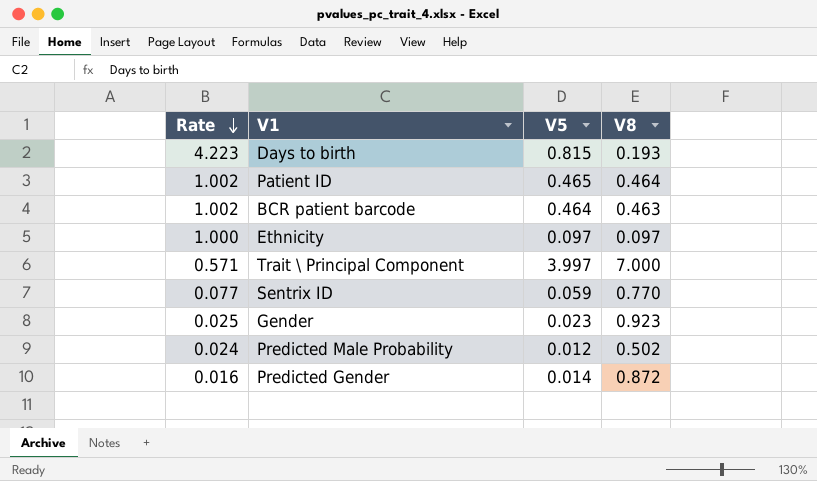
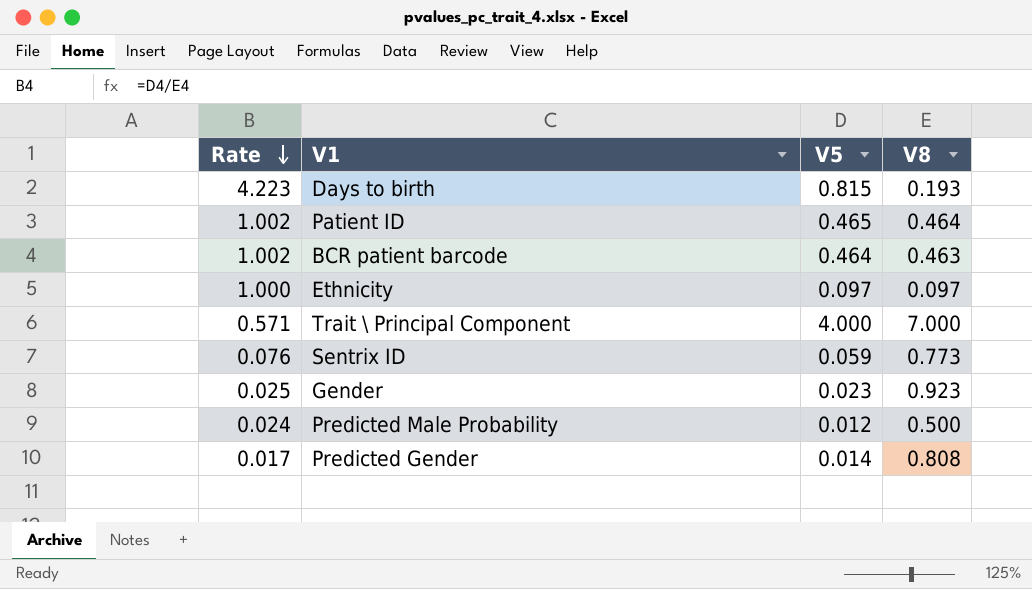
Trait \ Principal Component | V5: 3.997 -> 4.000
Sentrix ID | Rate: 0.077 -> 0.076
Sentrix ID | V8: 0.770 -> 0.773
Predicted Male Probability | V8: 0.502 -> 0.500
Predicted Gender | Rate: 0.016 -> 0.017
Predicted Gender | V8: 0.872 -> 0.808

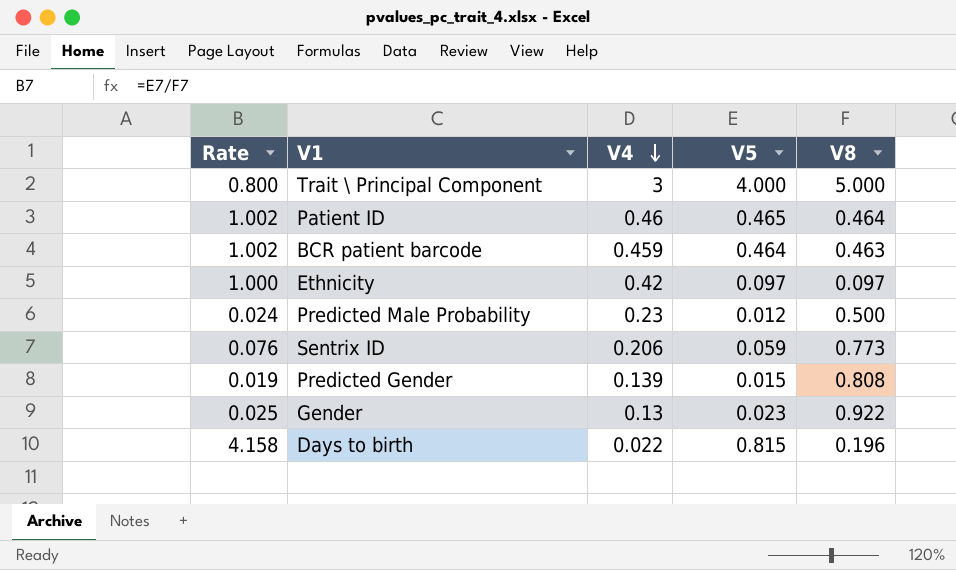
row order: Rate descending -> V4 descending
column V4 | position: none -> 3
Trait \ Principal Component | Rate: 0.571 -> 0.800
Trait \ Principal Component | V8: 7.000 -> 5.000
Predicted Gender | Rate: 0.017 -> 0.019
Predicted Gender | V5: 0.014 -> 0.015
Gender | V8: 0.923 -> 0.922
Days to birth | Rate: 4.223 -> 4.158
Days to birth | V8: 0.193 -> 0.196

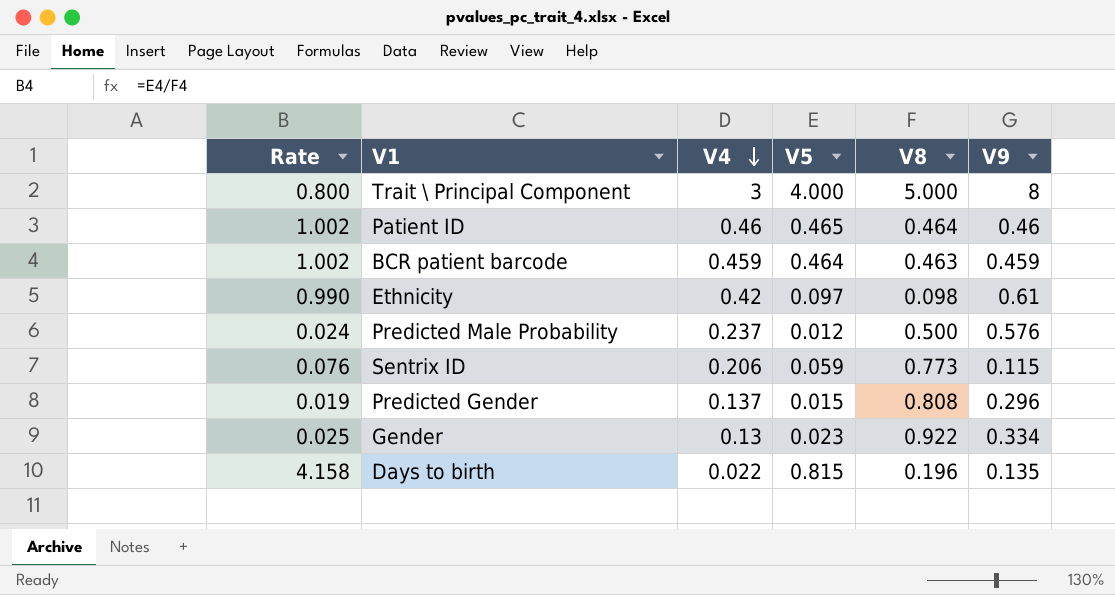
column V9 | position: none -> 6
Ethnicity | Rate: 1.000 -> 0.990
Ethnicity | V8: 0.097 -> 0.098
Predicted Male Probability | V4: 0.23 -> 0.237
Predicted Gender | V4: 0.139 -> 0.137

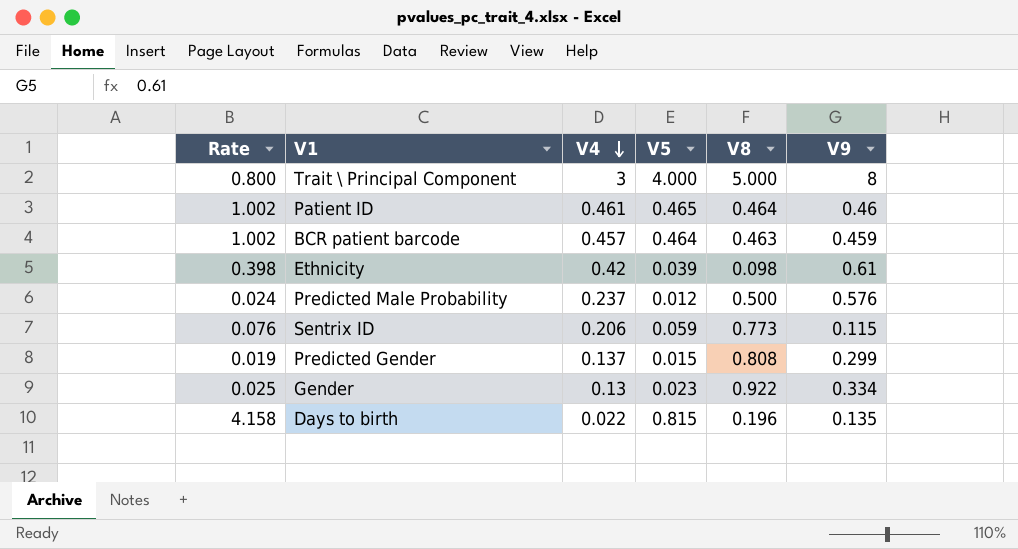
Patient ID | V4: 0.46 -> 0.461
BCR patient barcode | V4: 0.459 -> 0.457
Ethnicity | Rate: 0.990 -> 0.398
Ethnicity | V5: 0.097 -> 0.039
Predicted Gender | V9: 0.296 -> 0.299

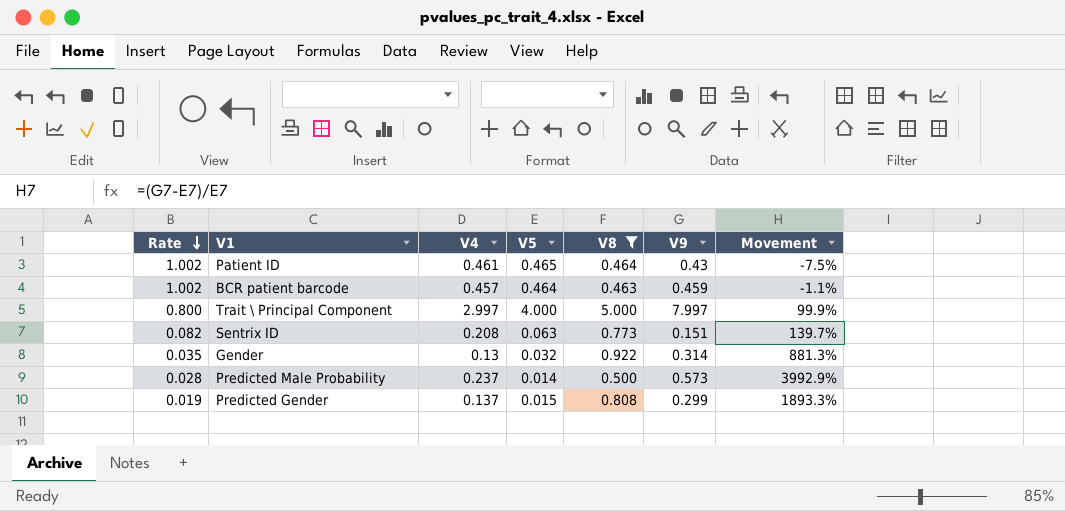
filter: none -> V8 >= 0.463
row order: V4 descending -> Rate descending
column Movement | formula: none -> ([V9] - [V5]) / [V5]
Patient ID | V9: 0.46 -> 0.43
Trait \ Principal Component | V4: 3 -> 2.997
Trait \ Principal Component | V9: 8 -> 7.997
Sentrix ID | Rate: 0.076 -> 0.082
Sentrix ID | V4: 0.206 -> 0.208
Sentrix ID | V5: 0.059 -> 0.063
Sentrix ID | V9: 0.115 -> 0.151
Gender | Rate: 0.025 -> 0.035
Gender | V5: 0.023 -> 0.032
Gender | V9: 0.334 -> 0.314
Predicted Male Probability | Rate: 0.024 -> 0.028
Predicted Male Probability | V5: 0.012 -> 0.014
Predicted Male Probability | V9: 0.576 -> 0.573

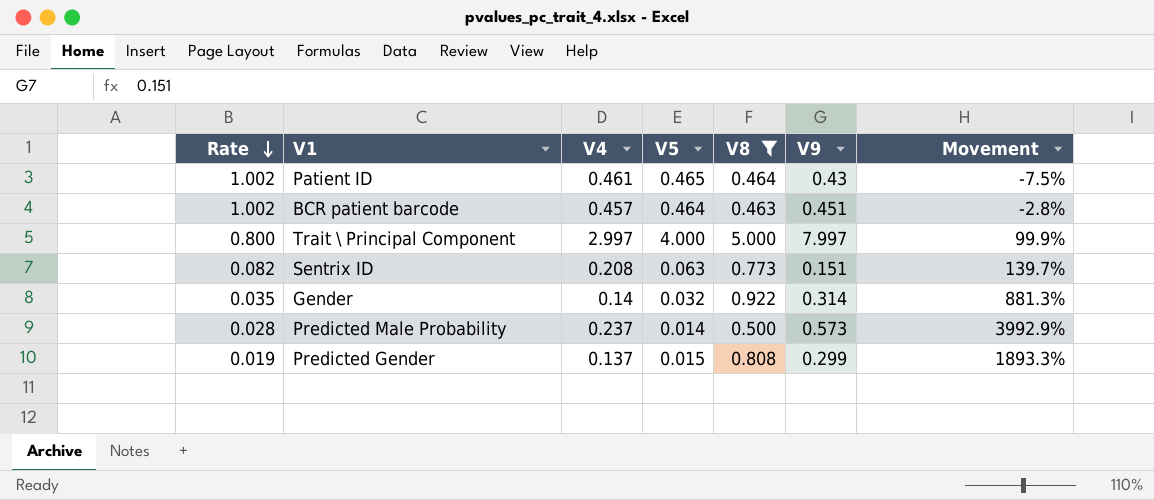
BCR patient barcode | V9: 0.459 -> 0.451
BCR patient barcode | Movement: -1.1% -> -2.8%
Gender | V4: 0.13 -> 0.14

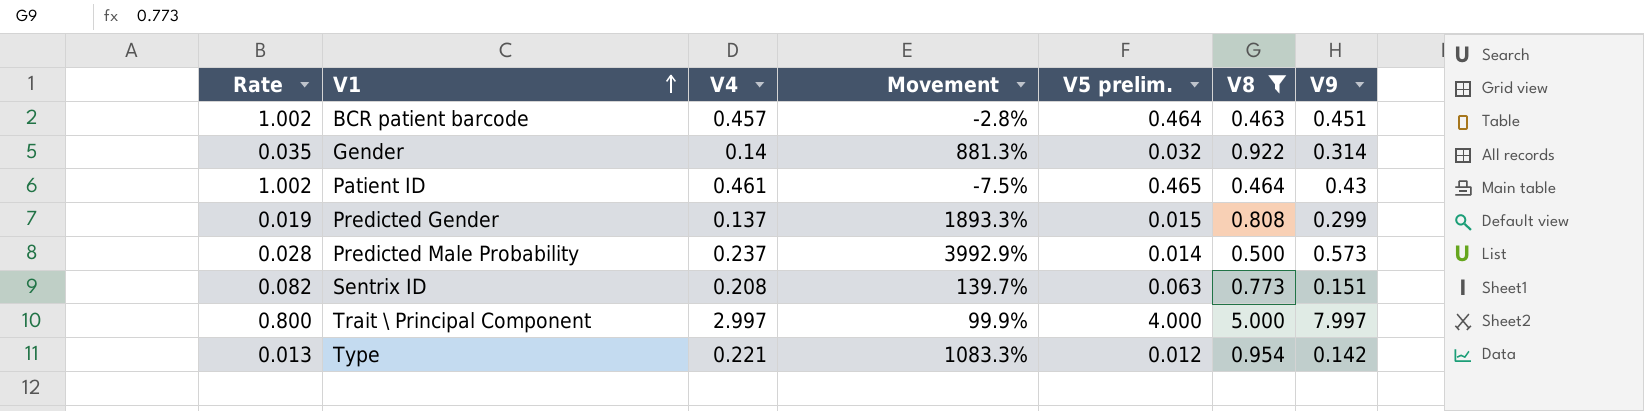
row order: Rate descending -> V1 ascending
column Movement | position: 7 -> 4
column name: V5 -> V5 prelim.
row Type: none -> 0.013 | 0.221 | 1083.3% | 0.012 | 0.954 | 0.142

